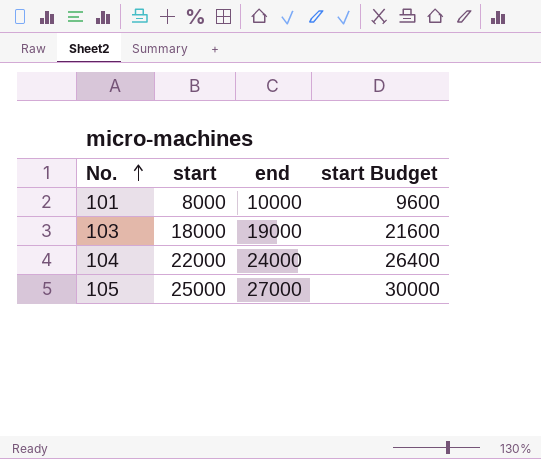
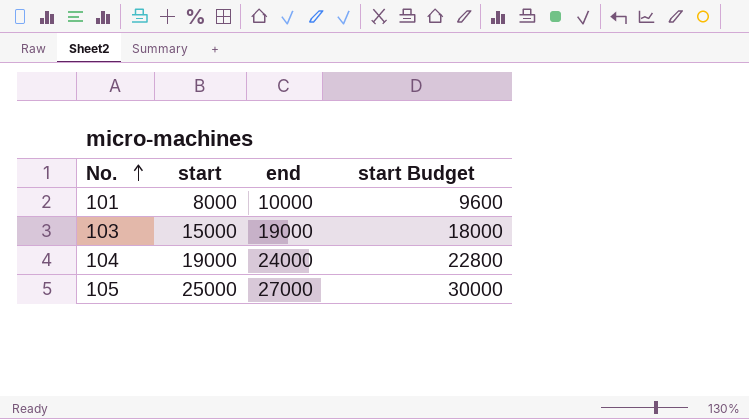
103 | start: 18000 -> 15000
103 | start Budget: 21600 -> 18000
104 | start: 22000 -> 19000
104 | start Budget: 26400 -> 22800

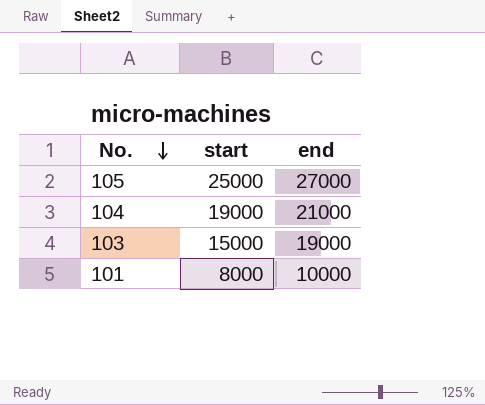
row order: No. ascending -> No. descending
column start Budget | formula: [start] * 1.2 -> none
104 | end: 24000 -> 21000

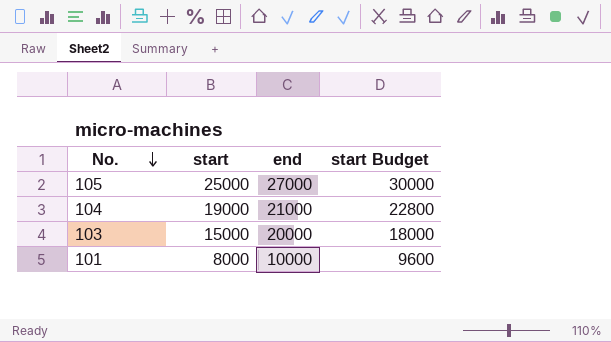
column start Budget | formula: none -> [start] * 1.2
103 | end: 19000 -> 20000

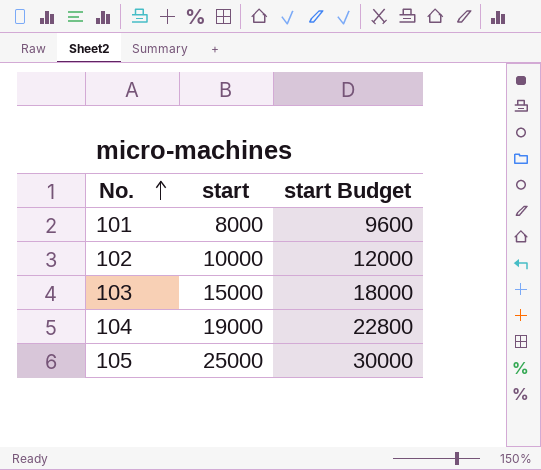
row order: No. descending -> No. ascending
column end | position: 3 -> none
row 102: none -> 10000 | 12000

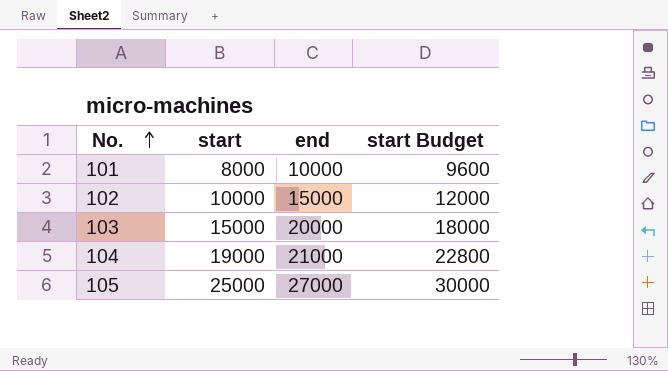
column end | position: none -> 3

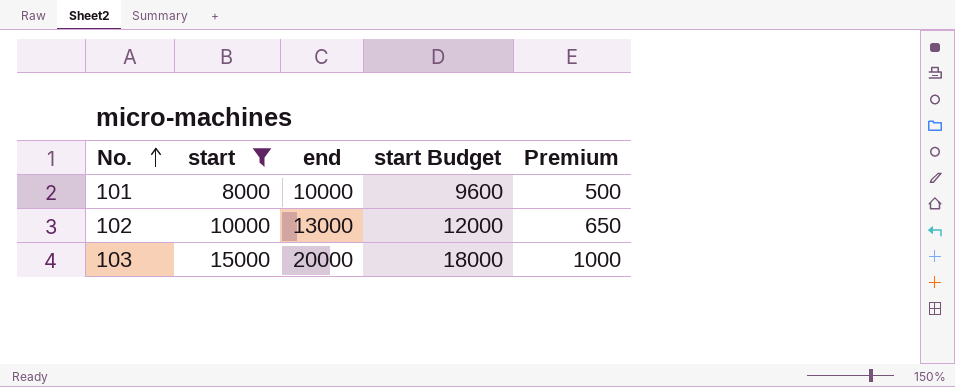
filter: none -> start <= 15000
column Premium | formula: none -> [end] * 0.05
102 | end: 15000 -> 13000

